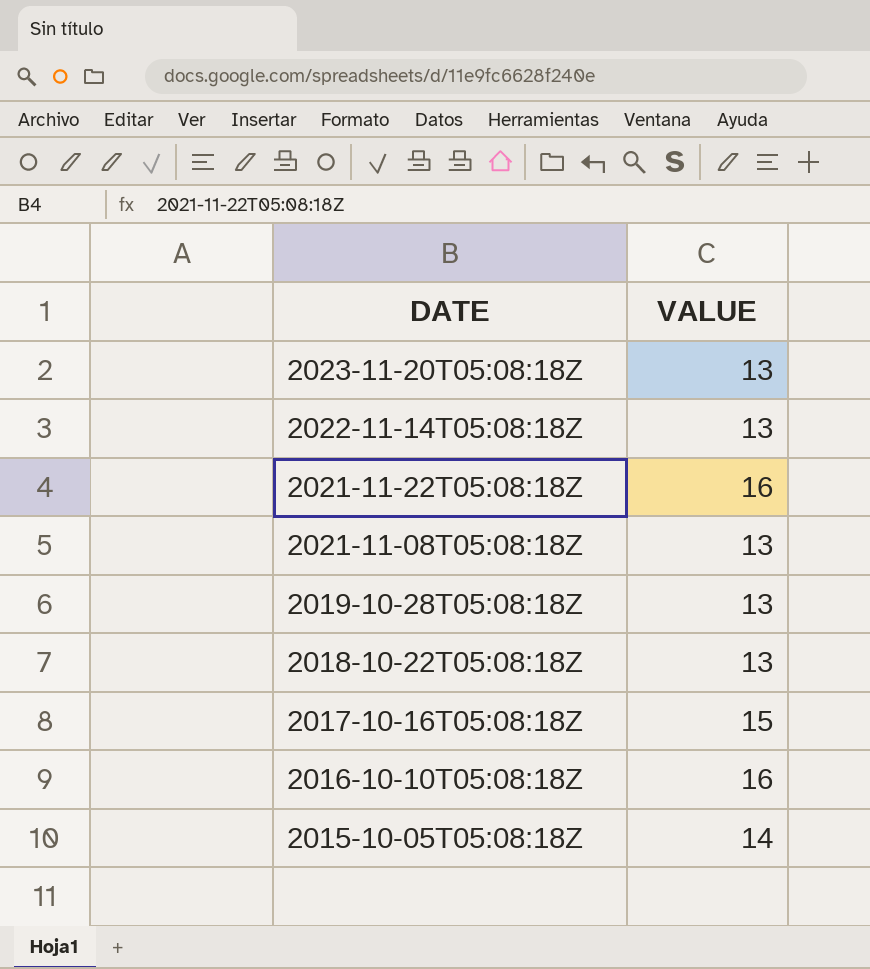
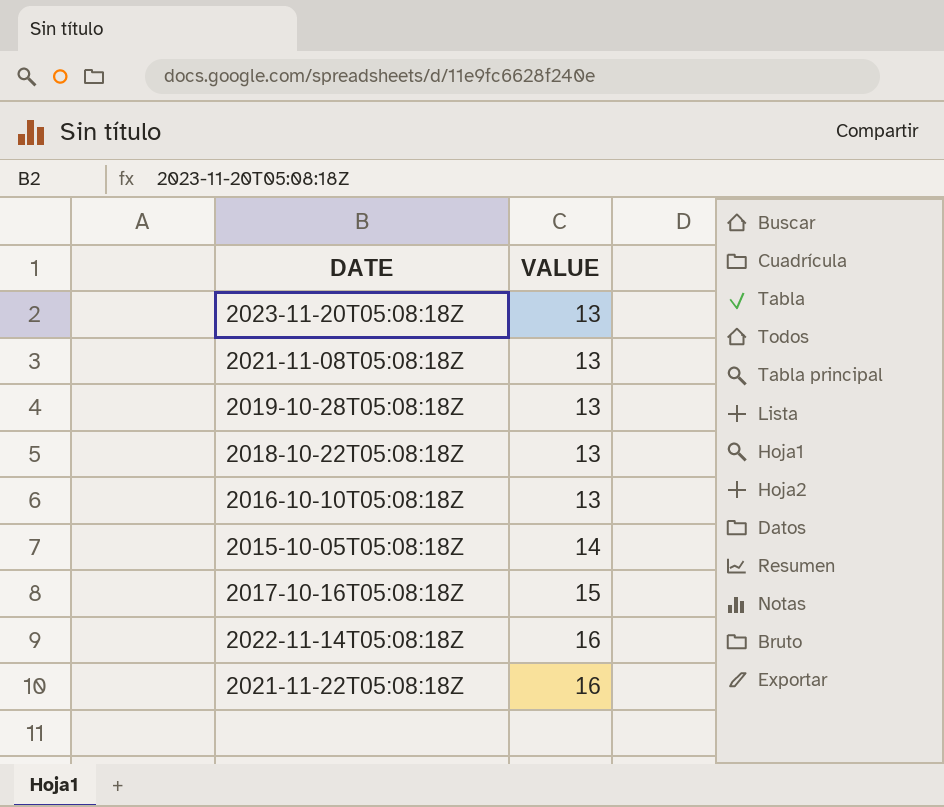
row order: DATE descending -> VALUE ascending
2016-10-10T05:08:18Z | VALUE: 16 -> 13
2022-11-14T05:08:18Z | VALUE: 13 -> 16

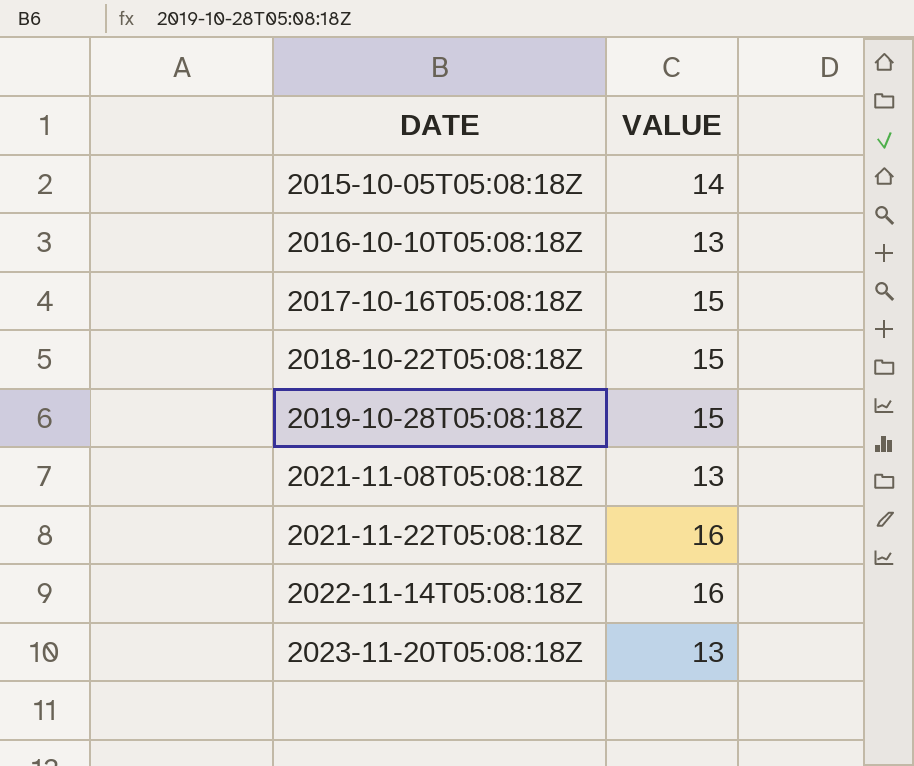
row order: VALUE ascending -> DATE ascending
2018-10-22T05:08:18Z | VALUE: 13 -> 15
2019-10-28T05:08:18Z | VALUE: 13 -> 15

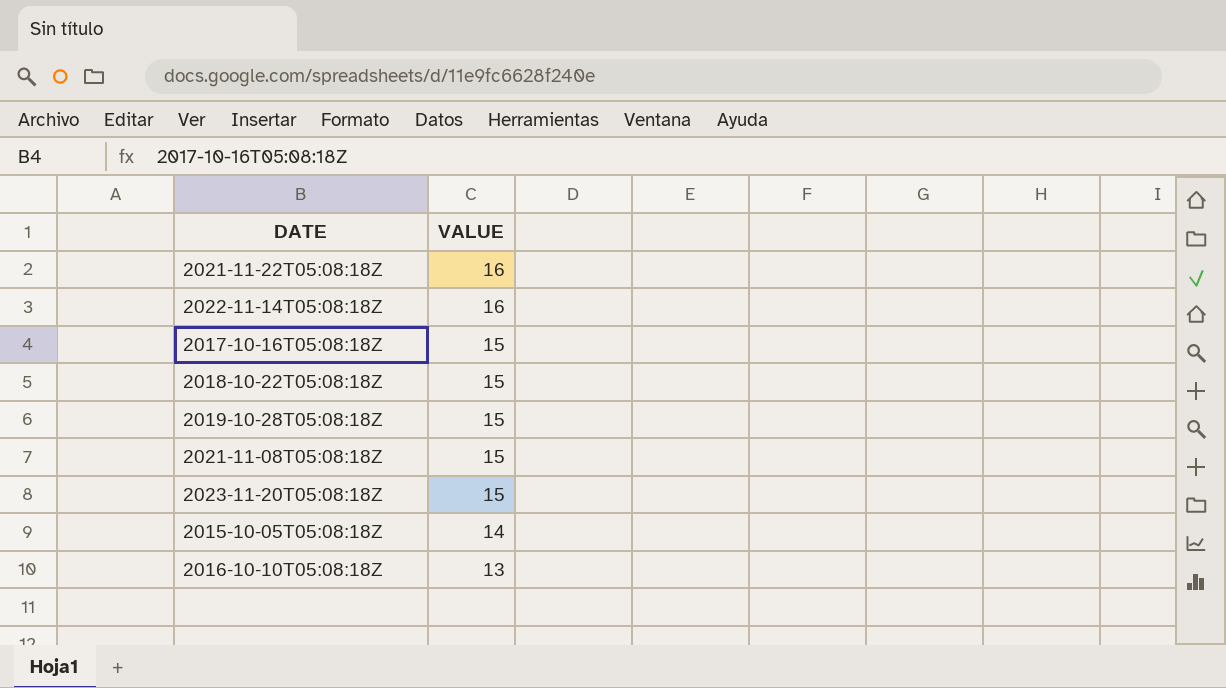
row order: DATE ascending -> VALUE descending
2021-11-08T05:08:18Z | VALUE: 13 -> 15
2023-11-20T05:08:18Z | VALUE: 13 -> 15

